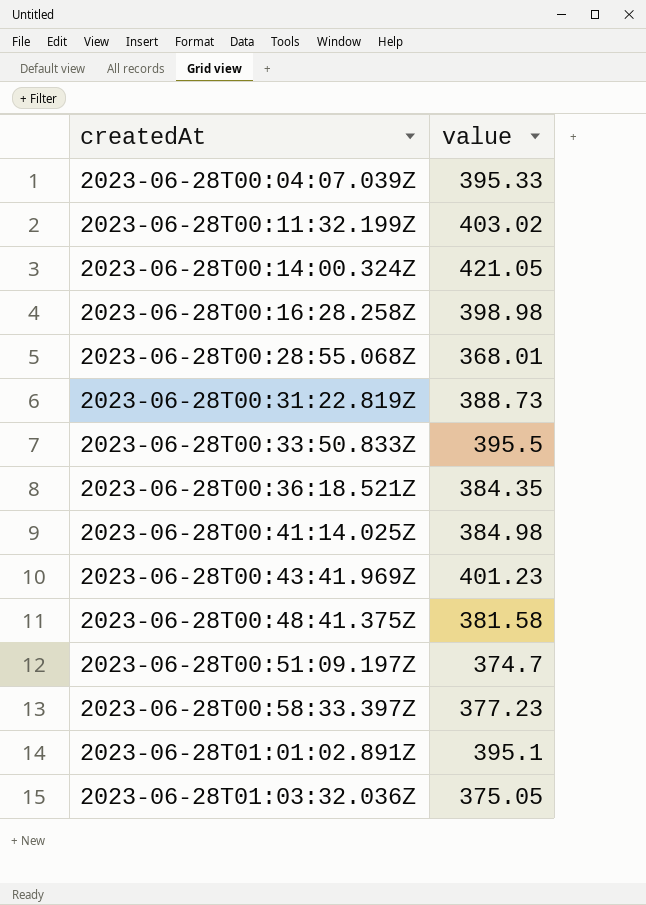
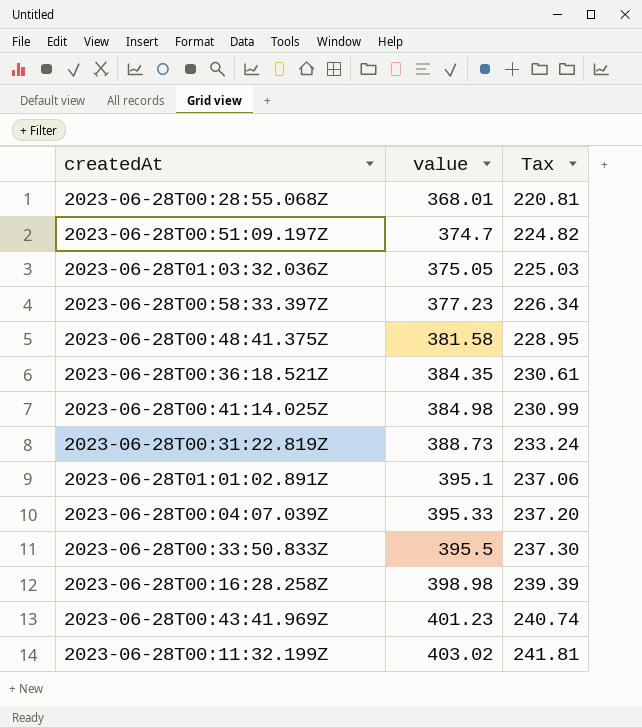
row order: createdAt ascending -> value ascending
column Tax | formula: none -> [value] * 0.6
row 2023-06-28T00:14:00.324Z: 421.05 -> none

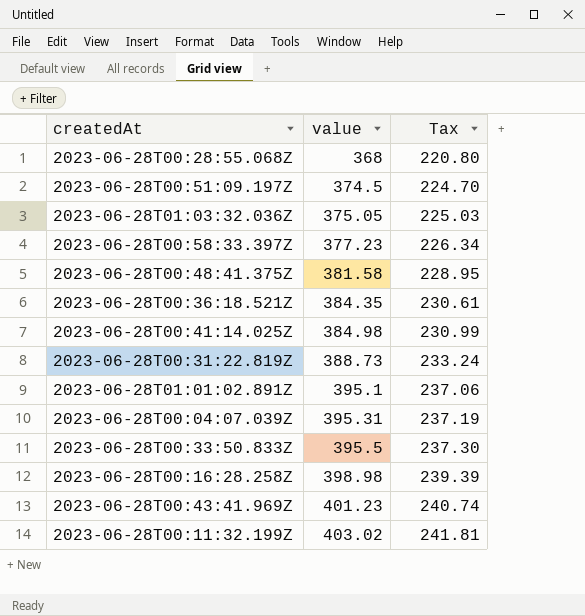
2023-06-28T00:28:55.068Z | value: 368.01 -> 368
2023-06-28T00:28:55.068Z | Tax: 220.81 -> 220.80
2023-06-28T00:51:09.197Z | value: 374.7 -> 374.5
2023-06-28T00:51:09.197Z | Tax: 224.82 -> 224.70
2023-06-28T00:04:07.039Z | value: 395.33 -> 395.31
2023-06-28T00:04:07.039Z | Tax: 237.20 -> 237.19

